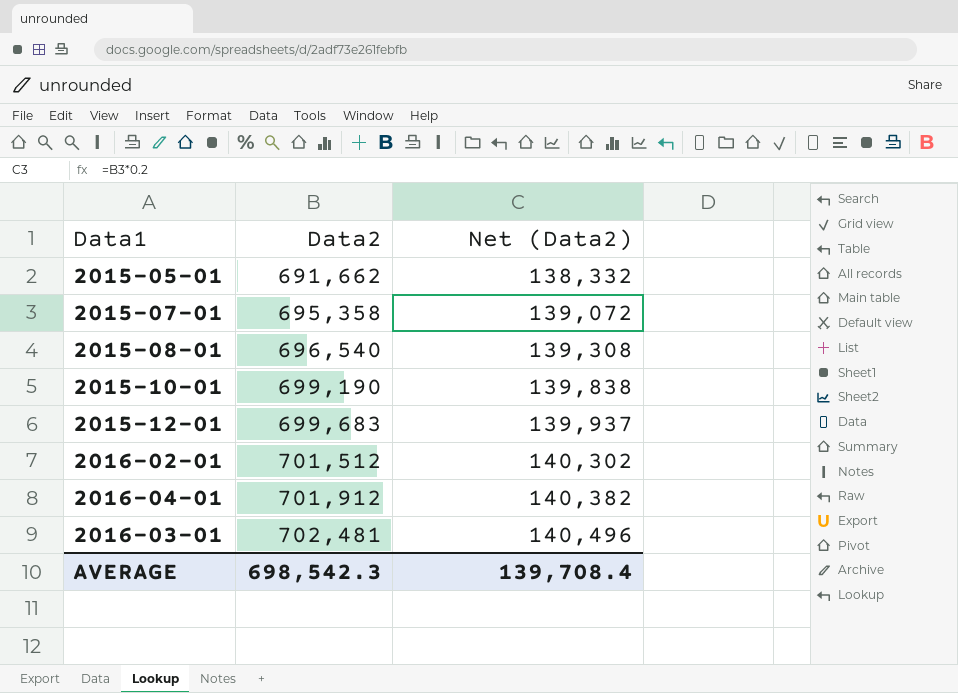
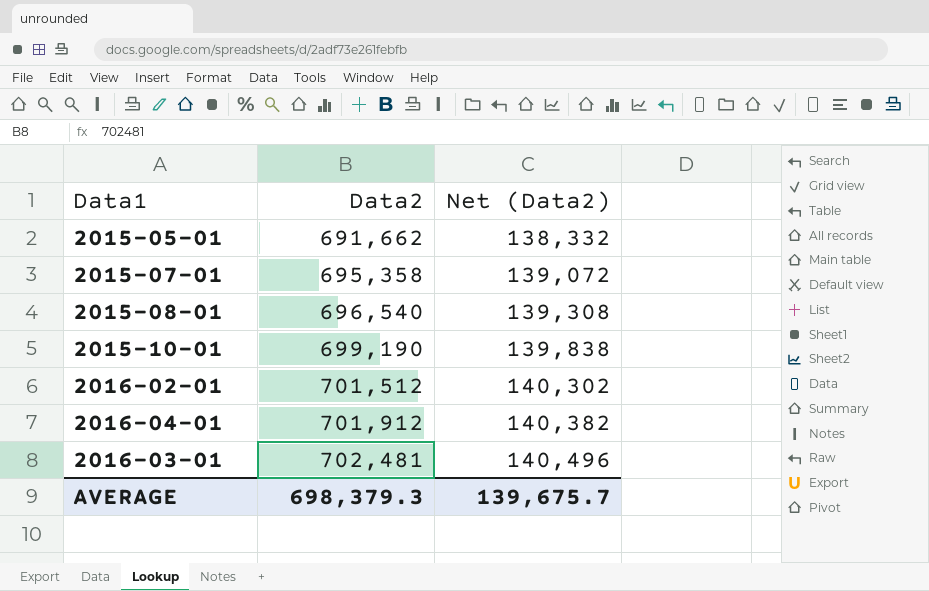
row 2015-12-01: 699,683 | 139,937 -> none
AVERAGE | Data2: 698,542.3 -> 698,379.3
AVERAGE | Net (Data2): 139,708.4 -> 139,675.7

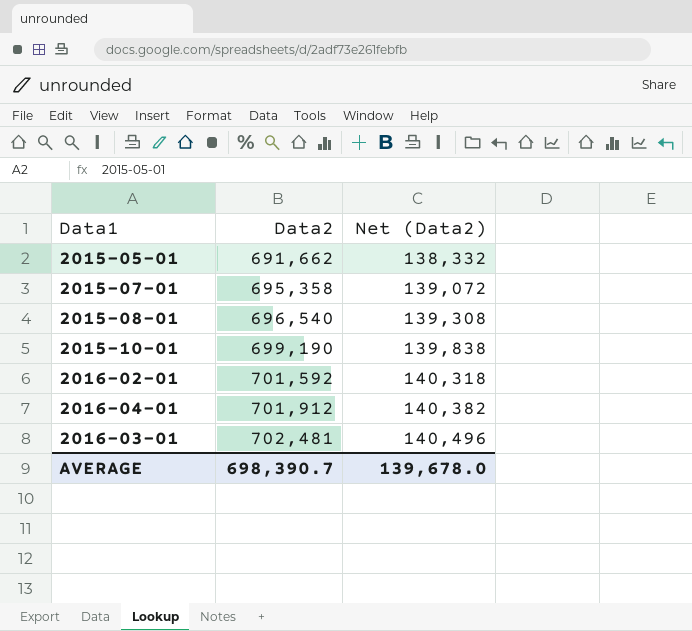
2016-02-01 | Data2: 701,512 -> 701,592
2016-02-01 | Net (Data2): 140,302 -> 140,318
AVERAGE | Data2: 698,379.3 -> 698,390.7
AVERAGE | Net (Data2): 139,675.7 -> 139,678.0

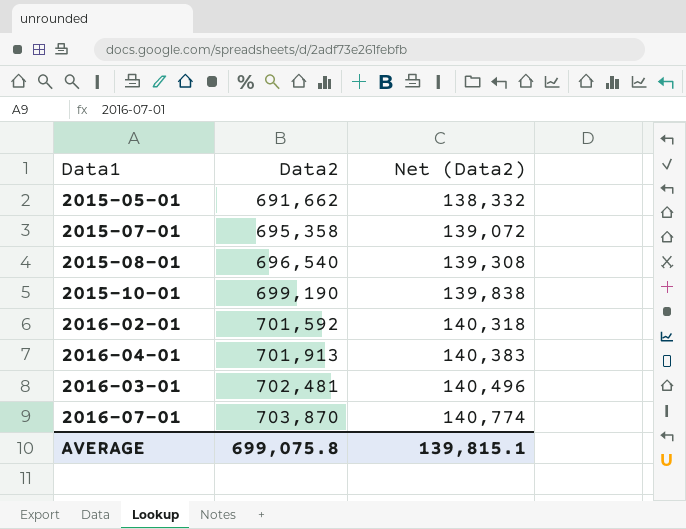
2016-04-01 | Data2: 701,912 -> 701,913
2016-04-01 | Net (Data2): 140,382 -> 140,383
row 2016-07-01: none -> 703,870 | 140,774
AVERAGE | Data2: 698,390.7 -> 699,075.8
AVERAGE | Net (Data2): 139,678.0 -> 139,815.1

